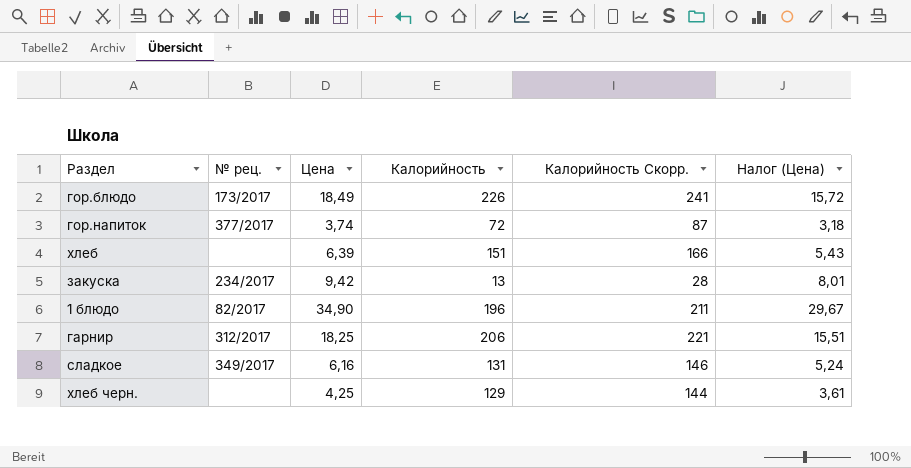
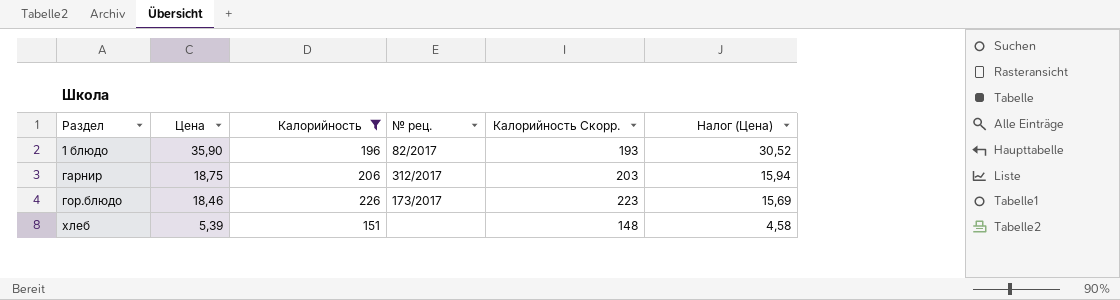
filter: none -> Калорийность >= 151
row order: none -> Раздел ascending
column № рец. | position: 2 -> 4
column Калорийность Скорр. | formula: [Калорийность] + 15 -> [Калорийность] - 3
1 блюдо | Цена: 34,90 -> 35,90
1 блюдо | Налог (Цена): 29,67 -> 30,52
гарнир | Цена: 18,25 -> 18,75
гарнир | Налог (Цена): 15,51 -> 15,94
гор.блюдо | Цена: 18,49 -> 18,46
гор.блюдо | Налог (Цена): 15,72 -> 15,69
хлеб | Цена: 6,39 -> 5,39
хлеб | Налог (Цена): 5,43 -> 4,58

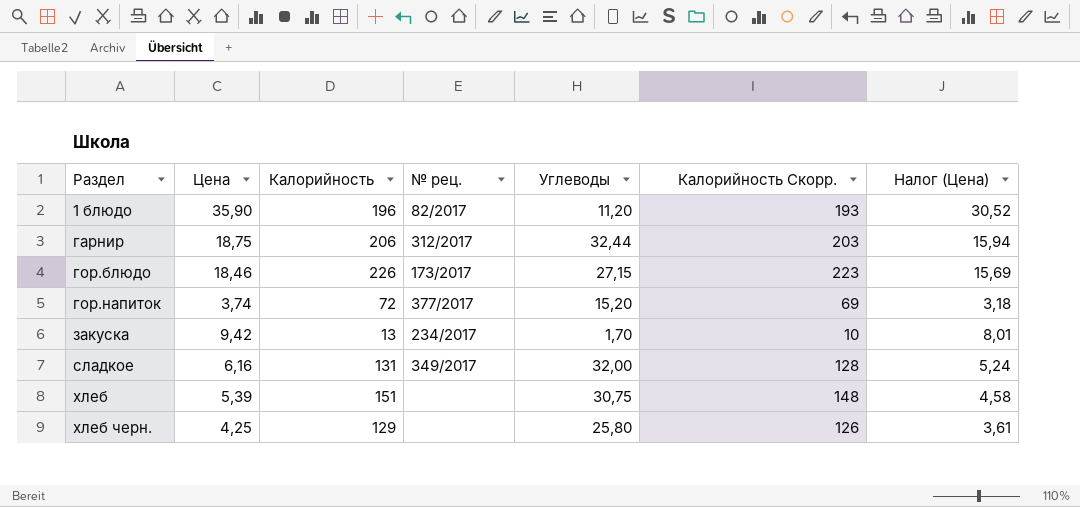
filter: Калорийность >= 151 -> none
column Углеводы | position: none -> 5

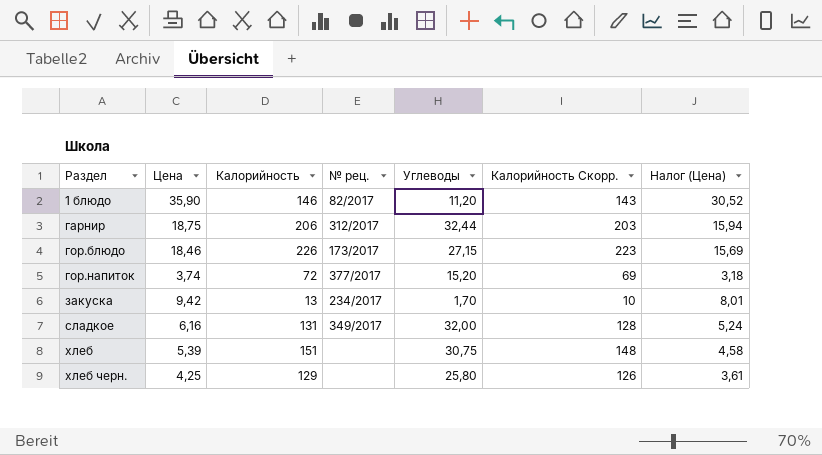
1 блюдо | Калорийность: 196 -> 146
1 блюдо | Калорийность Скорр.: 193 -> 143

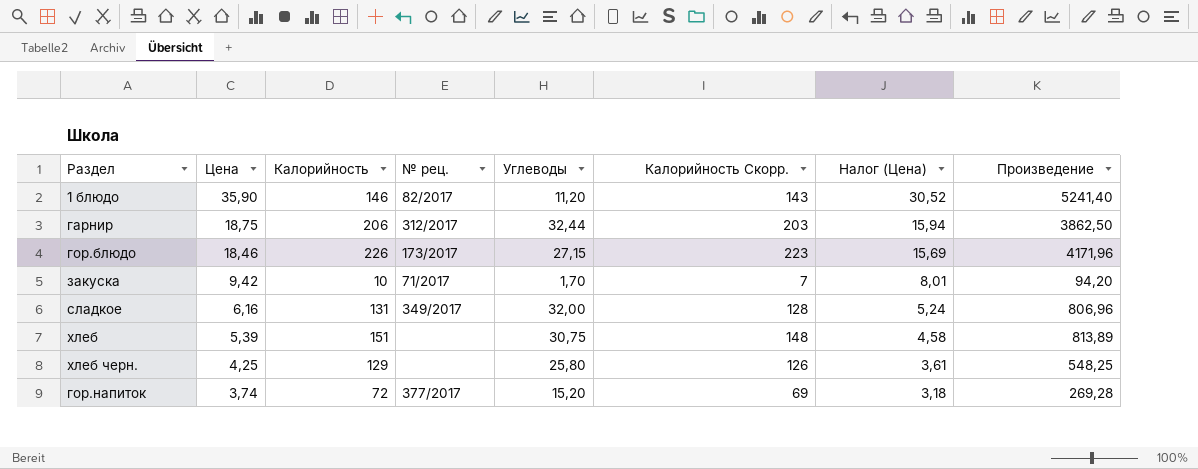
row order: Раздел ascending -> Цена descending
column Произведение | formula: none -> [Цена] * [Калорийность]
закуска | Калорийность: 13 -> 10
закуска | № рец.: 234/2017 -> 71/2017
закуска | Калорийность Скорр.: 10 -> 7

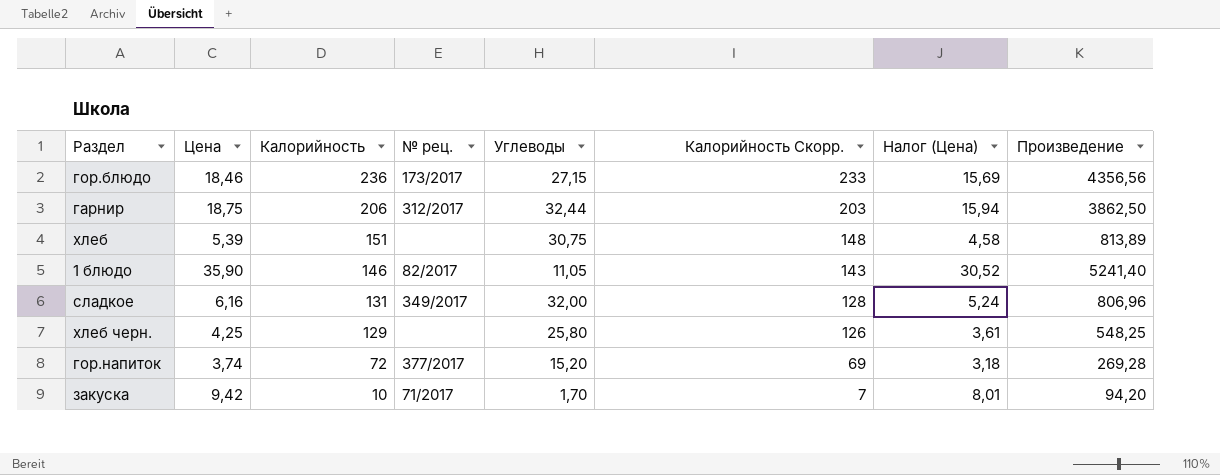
row order: Цена descending -> Калорийность descending
гор.блюдо | Калорийность: 226 -> 236
гор.блюдо | Калорийность Скорр.: 223 -> 233
гор.блюдо | Произведение: 4171,96 -> 4356,56
1 блюдо | Углеводы: 11,20 -> 11,05

